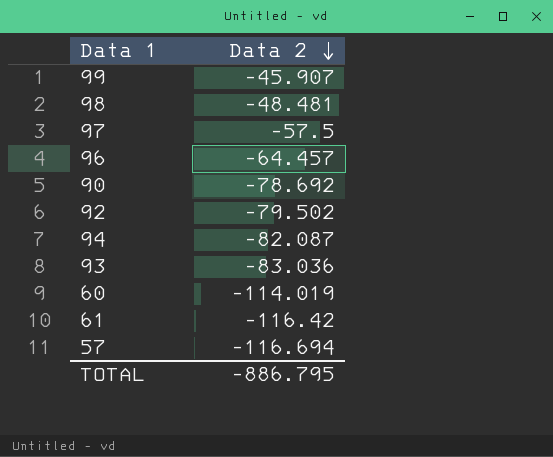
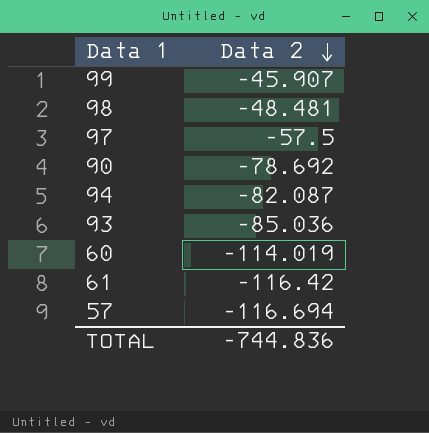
row 96: -64.457 -> none
row 92: -79.502 -> none
93 | Data 2: -83.036 -> -85.036
TOTAL | Data 2: -886.795 -> -744.836

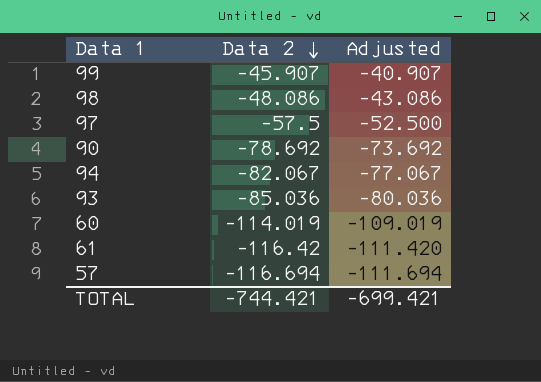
column Adjusted | formula: none -> [Data 2] + 5
98 | Data 2: -48.481 -> -48.086
94 | Data 2: -82.087 -> -82.067
TOTAL | Data 2: -744.836 -> -744.421

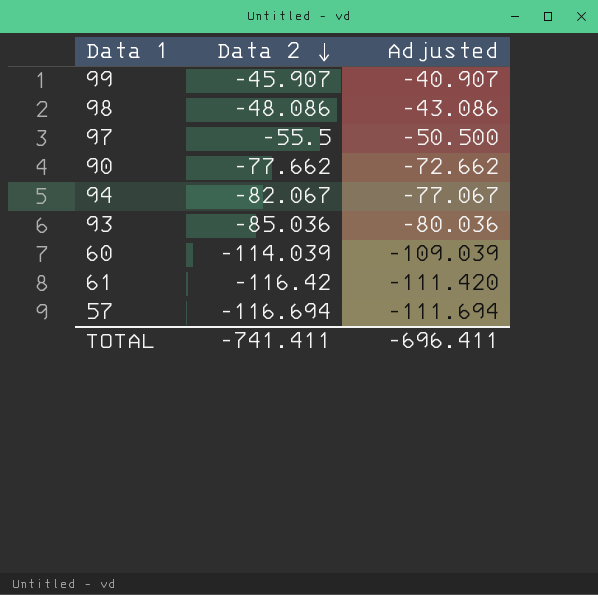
97 | Data 2: -57.5 -> -55.5
97 | Adjusted: -52.500 -> -50.500
90 | Data 2: -78.692 -> -77.662
90 | Adjusted: -73.692 -> -72.662
60 | Data 2: -114.019 -> -114.039
60 | Adjusted: -109.019 -> -109.039
TOTAL | Data 2: -744.421 -> -741.411
TOTAL | Adjusted: -699.421 -> -696.411

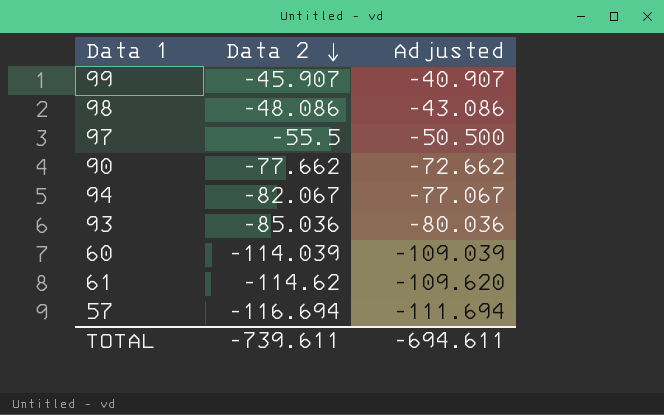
61 | Data 2: -116.42 -> -114.62
61 | Adjusted: -111.420 -> -109.620
TOTAL | Data 2: -741.411 -> -739.611
TOTAL | Adjusted: -696.411 -> -694.611

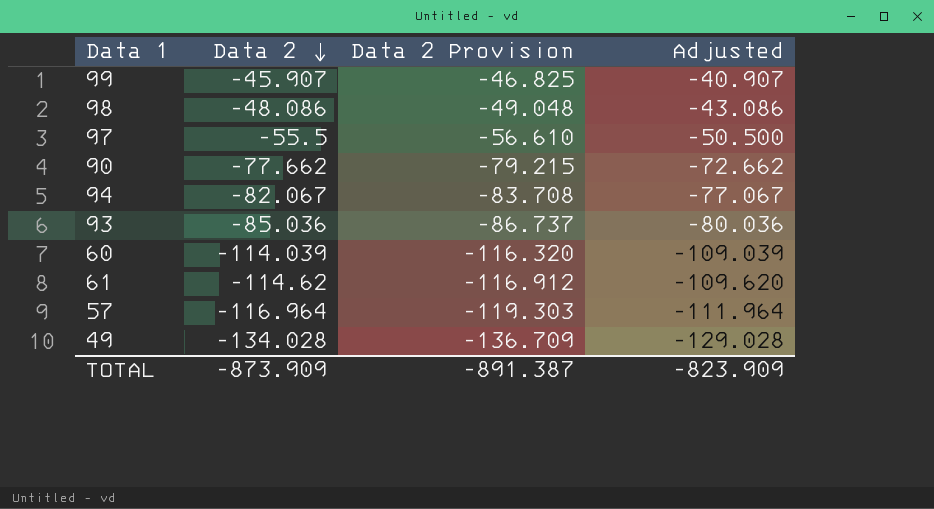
column Data 2 Provision | formula: none -> [Data 2] * 1.02
57 | Data 2: -116.694 -> -116.964
57 | Adjusted: -111.694 -> -111.964
row 49: none -> -134.028 | -136.709 | -129.028
TOTAL | Data 2: -739.611 -> -873.909
TOTAL | Adjusted: -694.611 -> -823.909

